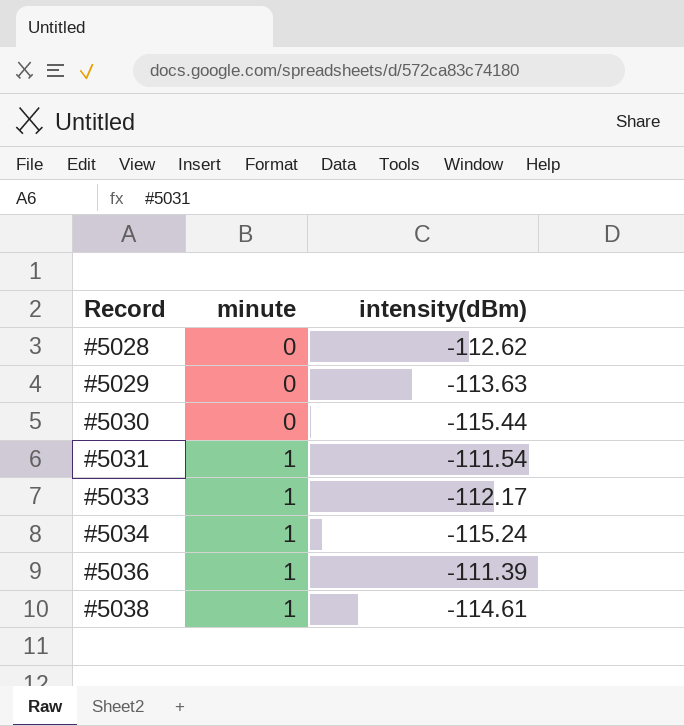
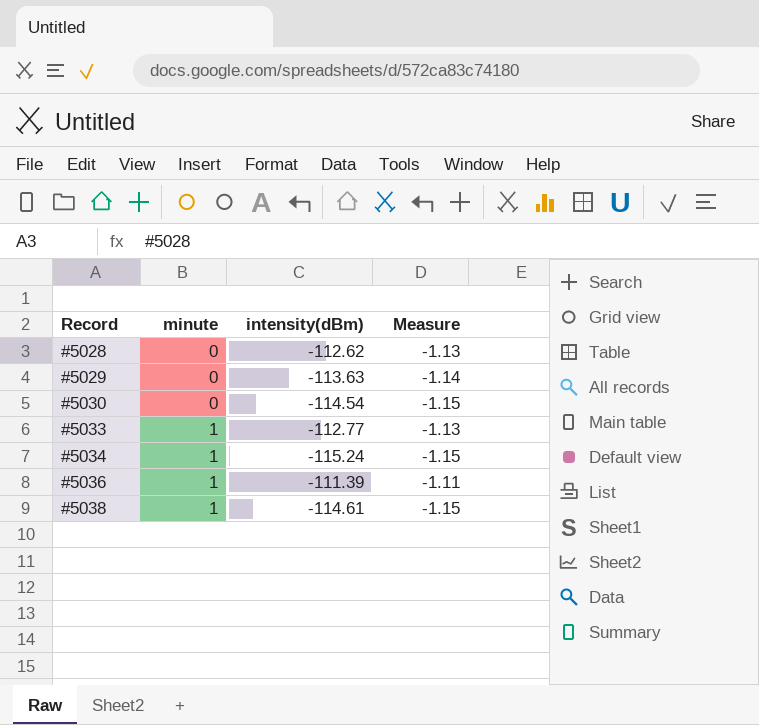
column Measure | formula: none -> [intensity(dBm)] * 0.01
row #5031: 1 | -111.54 -> none
#5030 | intensity(dBm): -115.44 -> -114.54
#5033 | intensity(dBm): -112.17 -> -112.77

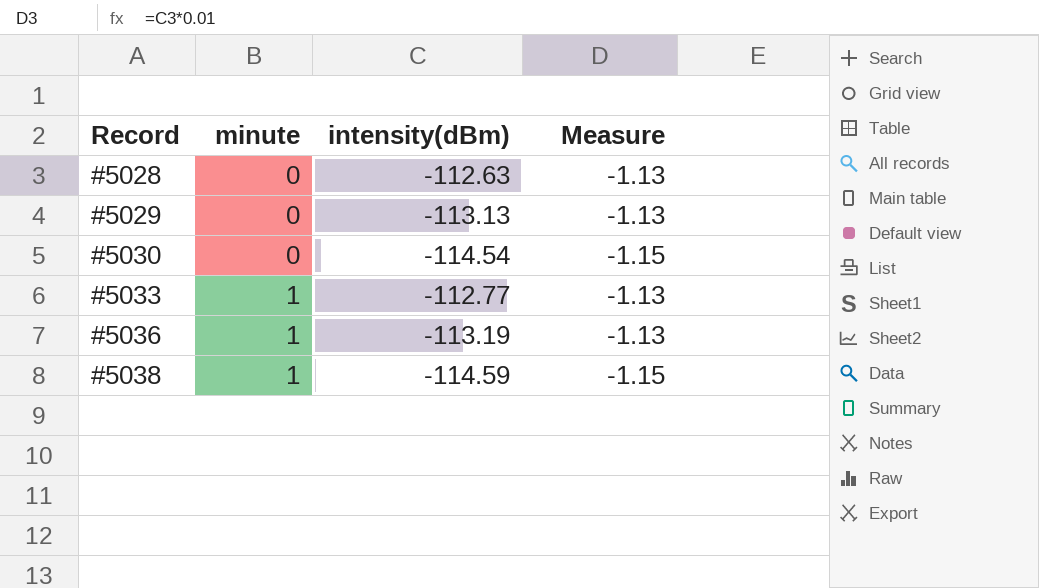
row #5034: 1 | -115.24 | -1.15 -> none
#5028 | intensity(dBm): -112.62 -> -112.63
#5029 | intensity(dBm): -113.63 -> -113.13
#5029 | Measure: -1.14 -> -1.13
#5036 | intensity(dBm): -111.39 -> -113.19
#5036 | Measure: -1.11 -> -1.13
#5038 | intensity(dBm): -114.61 -> -114.59

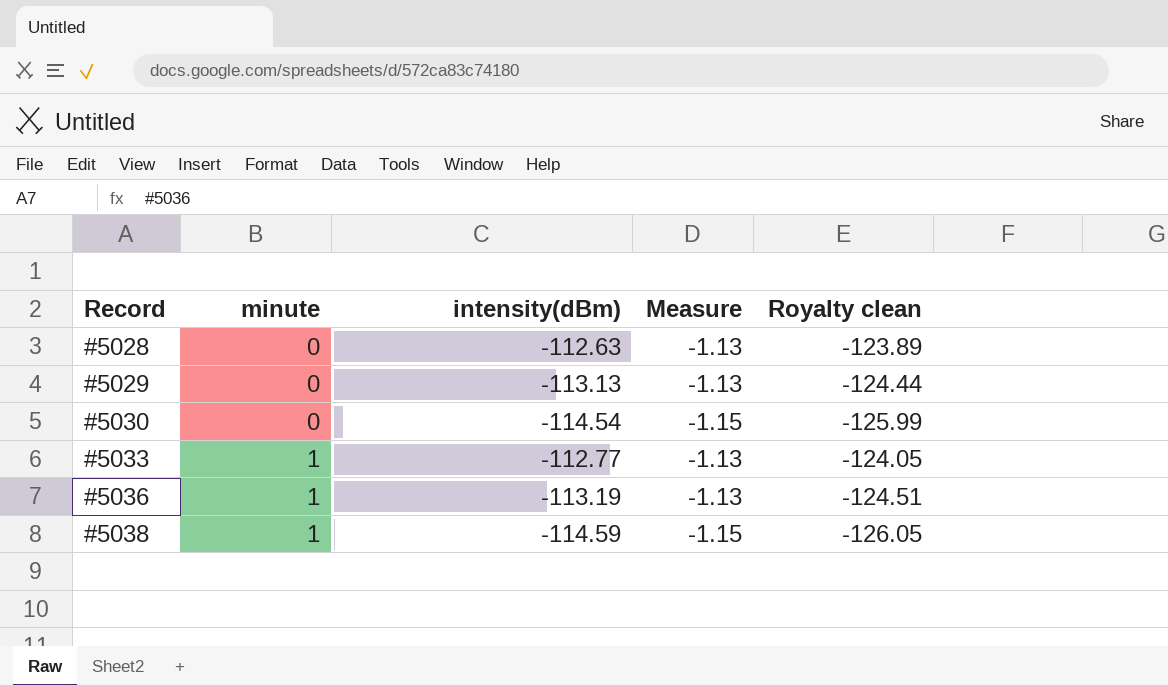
column Royalty clean | formula: none -> [intensity(dBm)] * 1.1

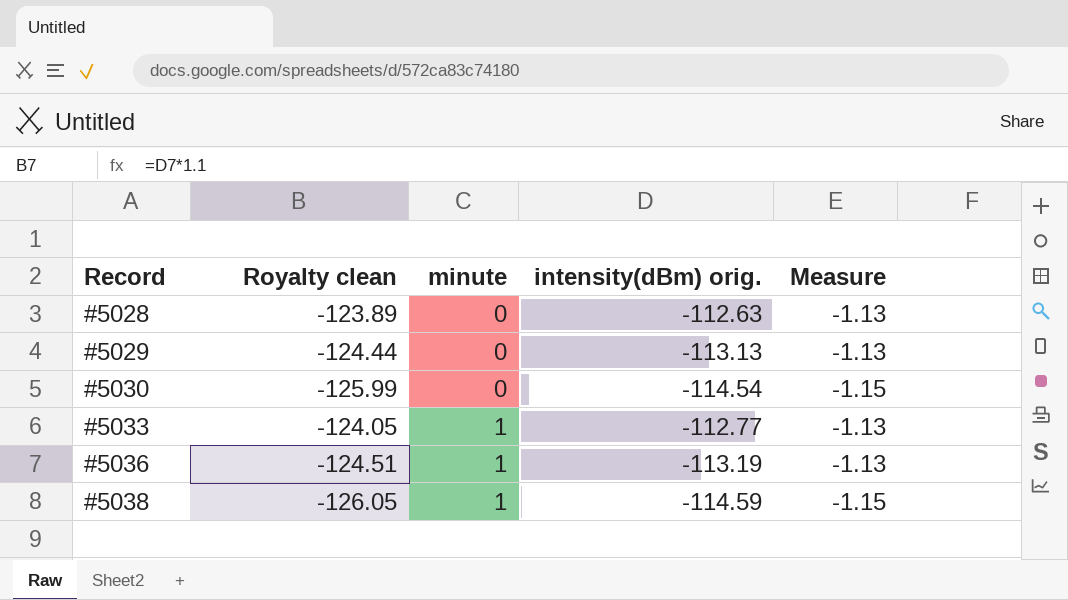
column Royalty clean | position: 5 -> 2
column name: intensity(dBm) -> intensity(dBm) orig.

